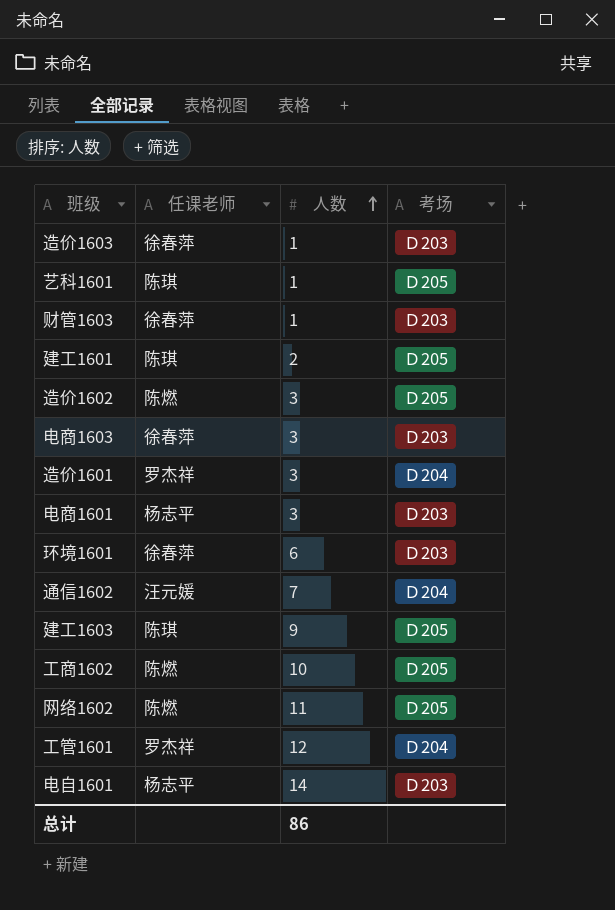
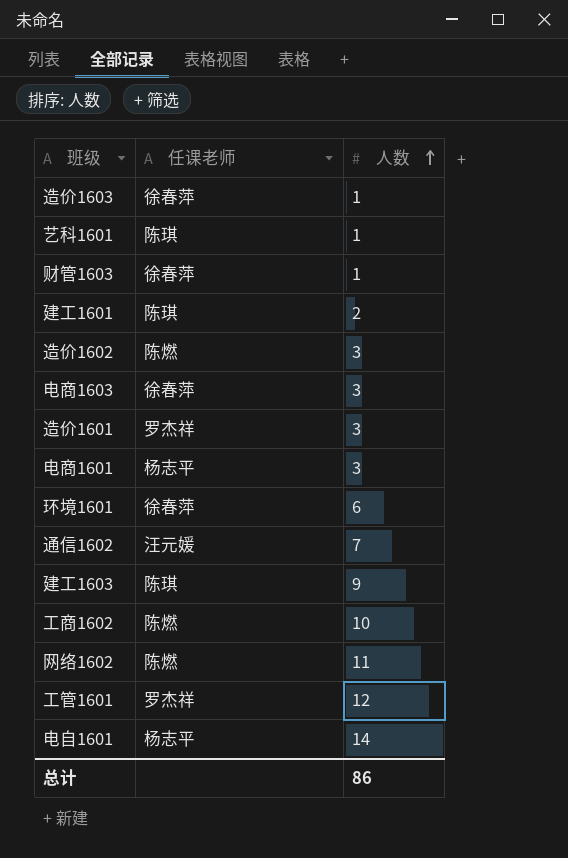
column 考场 | position: 4 -> none

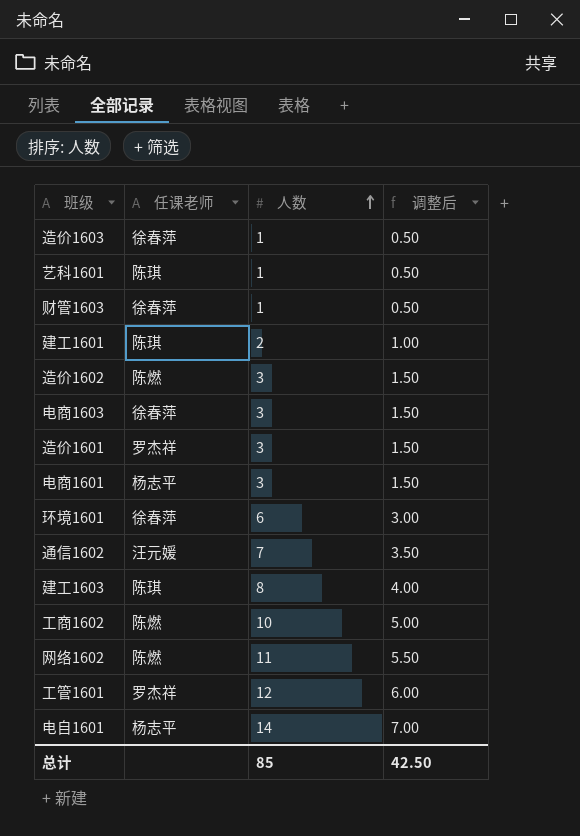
column 调整后 | formula: none -> [人数] * 0.5
建工1603 | 人数: 9 -> 8
总计 | 人数: 86 -> 85

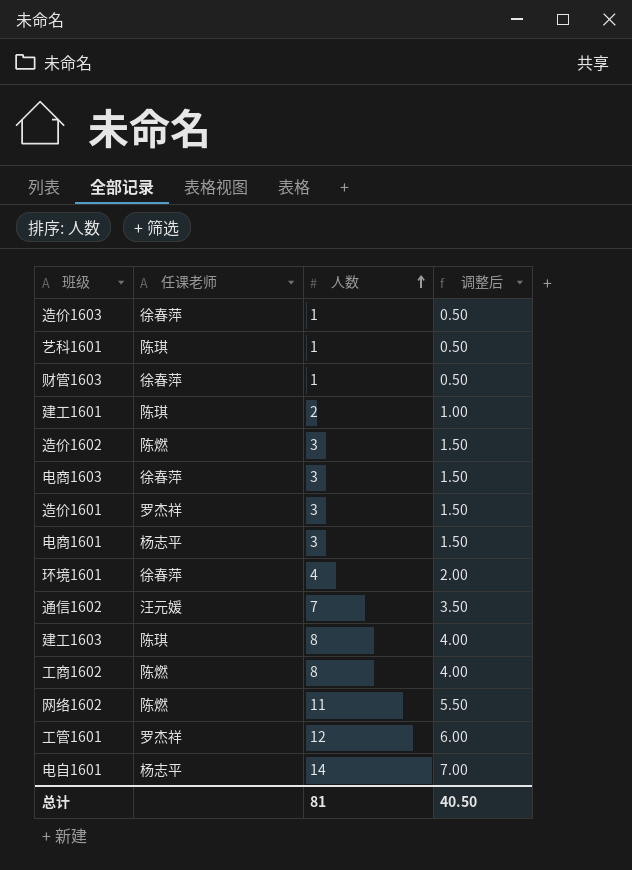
环境1601 | 人数: 6 -> 4
环境1601 | 调整后: 3.00 -> 2.00
工商1602 | 人数: 10 -> 8
工商1602 | 调整后: 5.00 -> 4.00
总计 | 人数: 85 -> 81
总计 | 调整后: 42.50 -> 40.50

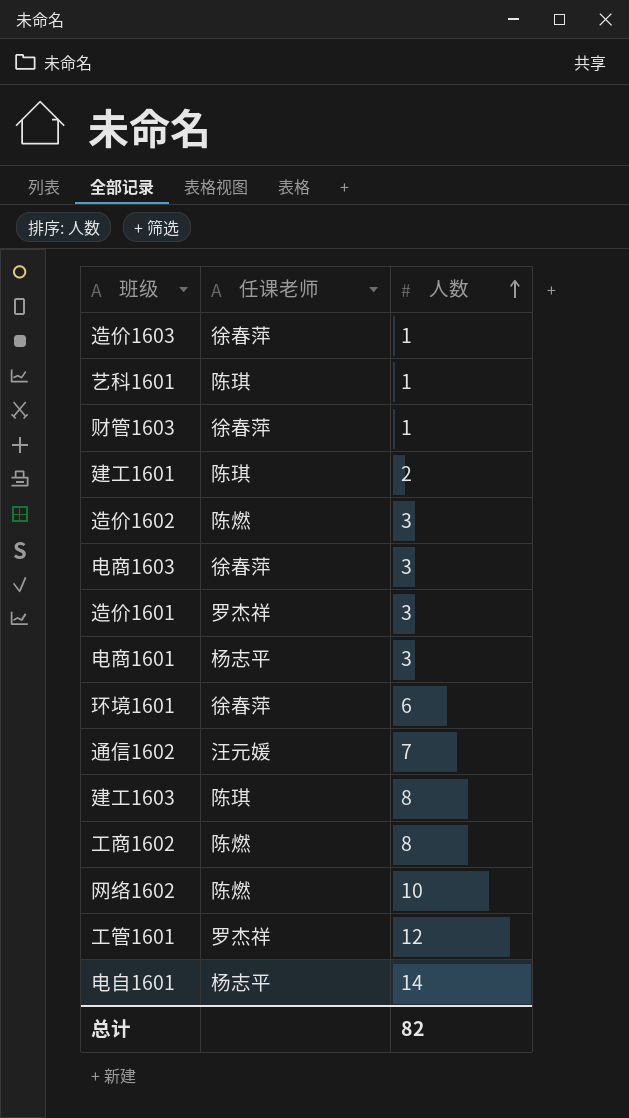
column 调整后 | formula: [人数] * 0.5 -> none
环境1601 | 人数: 4 -> 6
网络1602 | 人数: 11 -> 10
总计 | 人数: 81 -> 82

